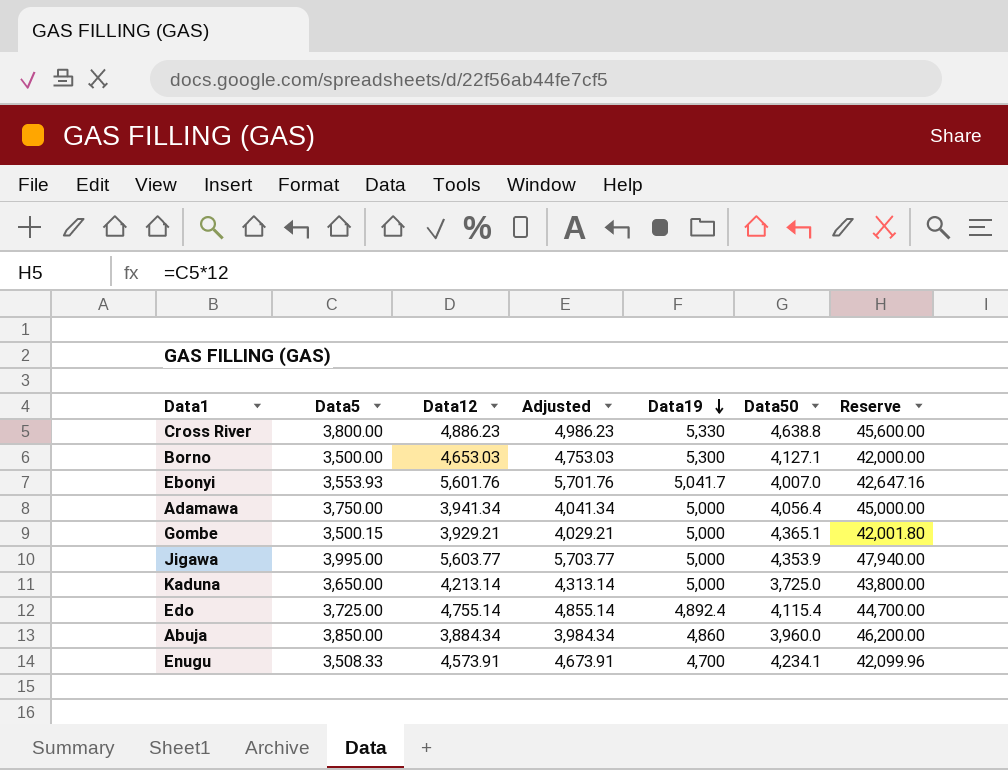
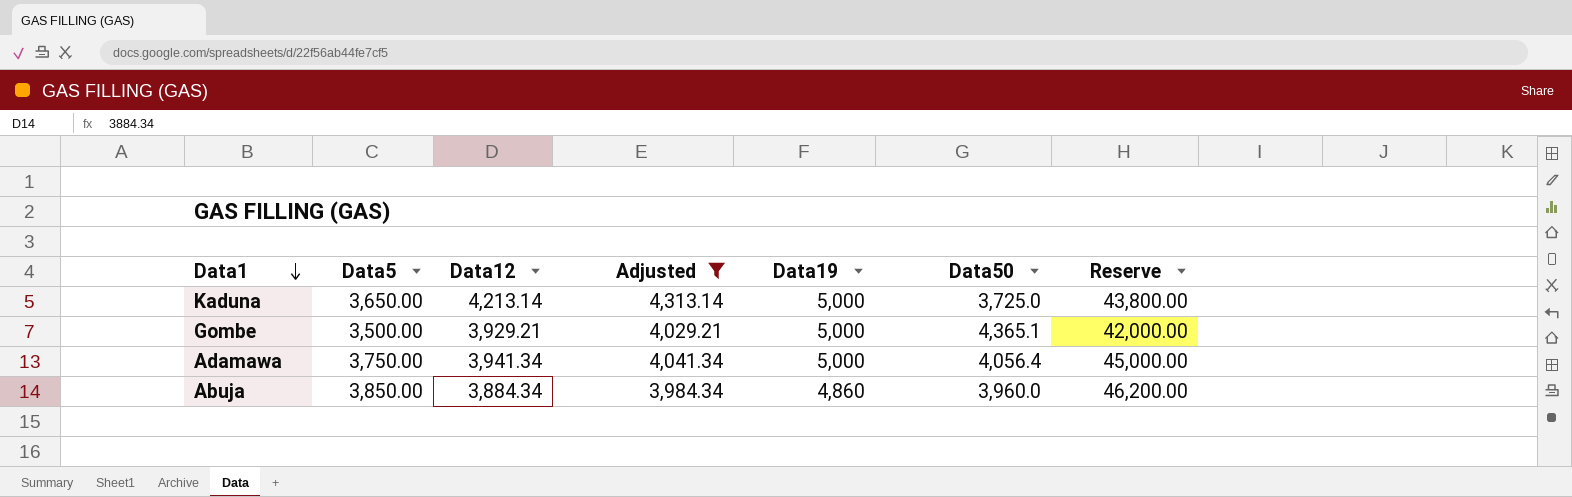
filter: none -> Adjusted <= 4,313.14
row order: Data19 descending -> Data1 descending
Gombe | Data5: 3,500.15 -> 3,500.00
Gombe | Reserve: 42,001.80 -> 42,000.00

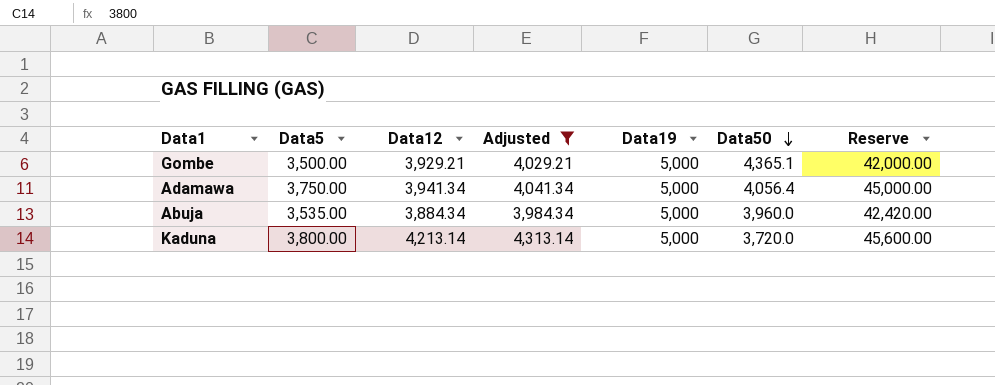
row order: Data1 descending -> Data50 descending
Abuja | Data5: 3,850.00 -> 3,535.00
Abuja | Data19: 4,860 -> 5,000
Abuja | Reserve: 46,200.00 -> 42,420.00
Kaduna | Data5: 3,650.00 -> 3,800.00
Kaduna | Data50: 3,725.0 -> 3,720.0
Kaduna | Reserve: 43,800.00 -> 45,600.00

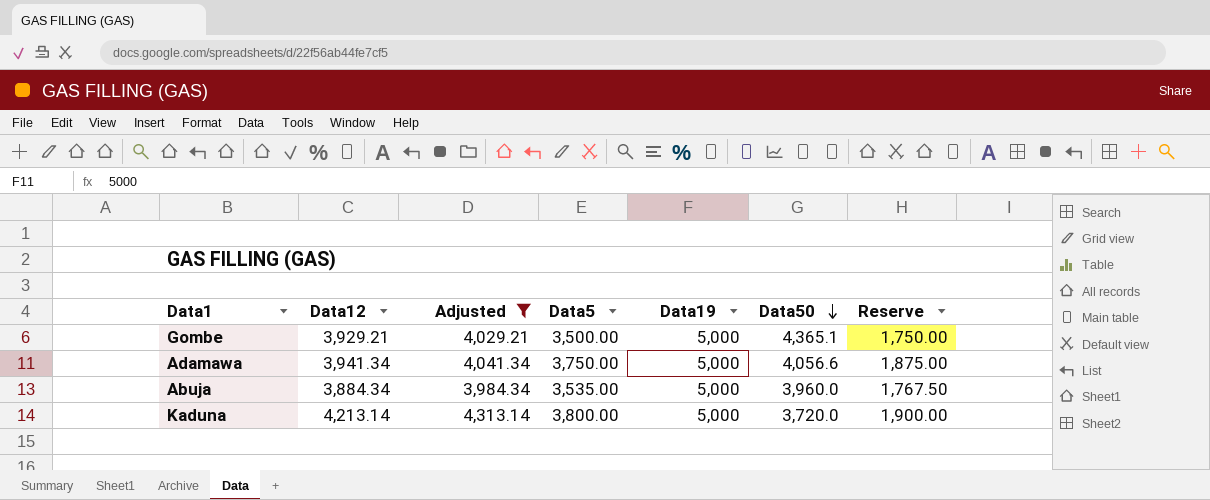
column Data5 | position: 2 -> 4
column Reserve | formula: [Data5] * 12 -> [Data5] * 0.5
Adamawa | Data50: 4,056.4 -> 4,056.6

